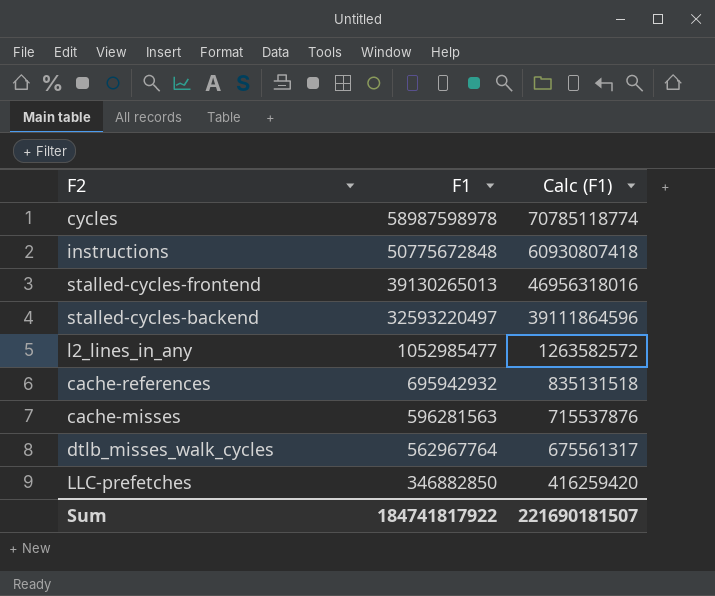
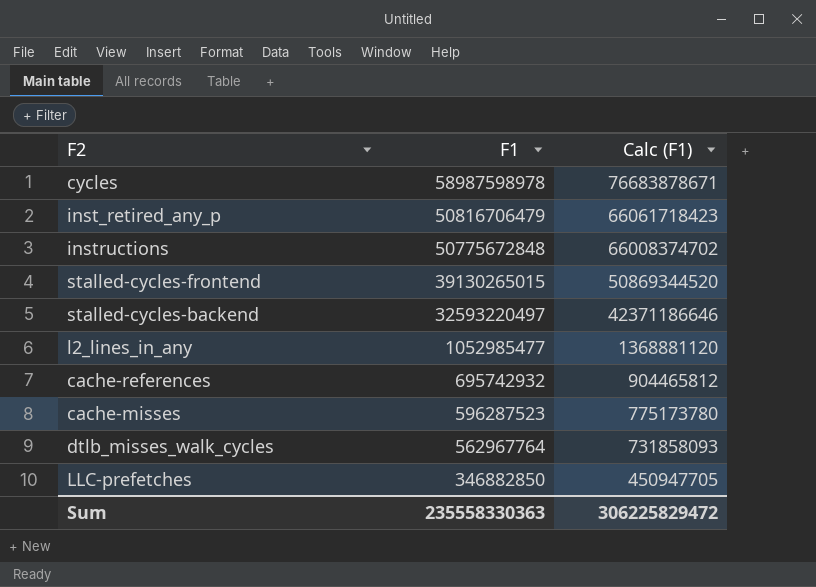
column Calc (F1) | formula: [F1] * 1.2 -> [F1] * 1.3
row inst_retired_any_p: none -> 50816706479 | 66061718423
stalled-cycles-frontend | F1: 39130265013 -> 39130265015
cache-references | F1: 695942932 -> 695742932
cache-misses | F1: 596281563 -> 596287523
Sum | F1: 184741817922 -> 235558330363
Sum | Calc (F1): 221690181507 -> 306225829472

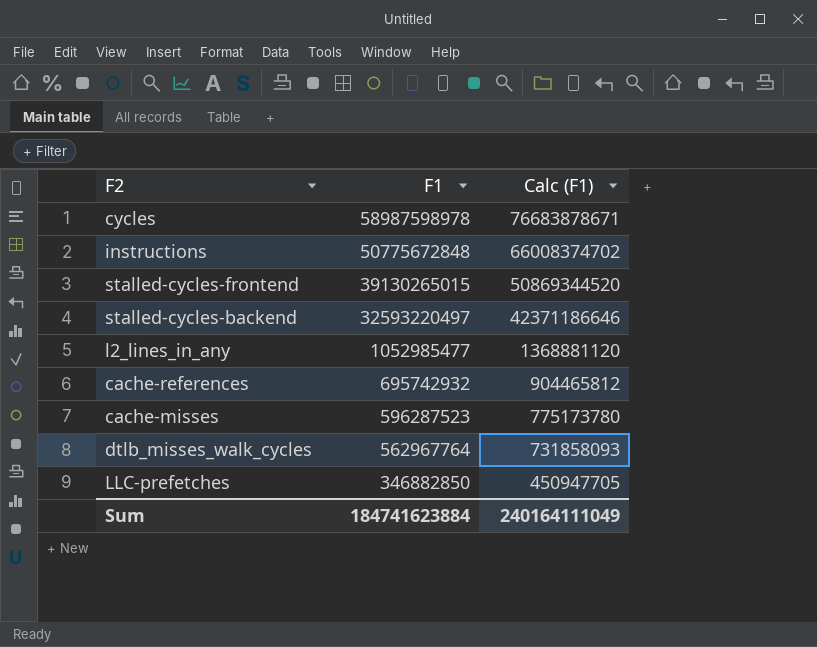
row inst_retired_any_p: 50816706479 | 66061718423 -> none
Sum | F1: 235558330363 -> 184741623884
Sum | Calc (F1): 306225829472 -> 240164111049

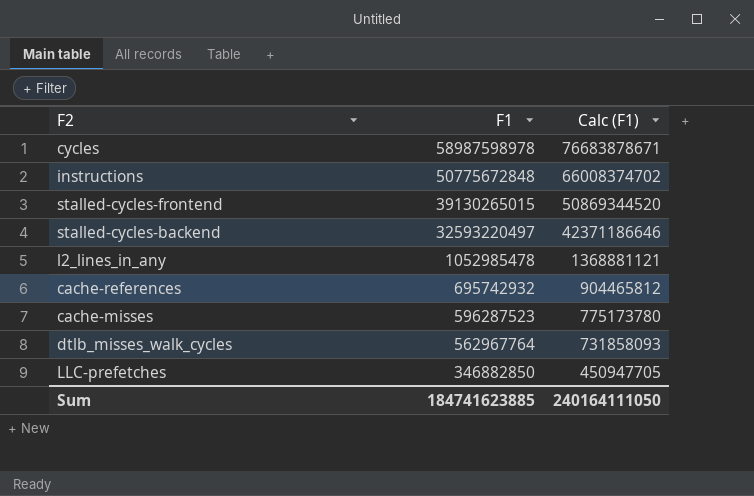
l2_lines_in_any | F1: 1052985477 -> 1052985478
l2_lines_in_any | Calc (F1): 1368881120 -> 1368881121
Sum | F1: 184741623884 -> 184741623885
Sum | Calc (F1): 240164111049 -> 240164111050

